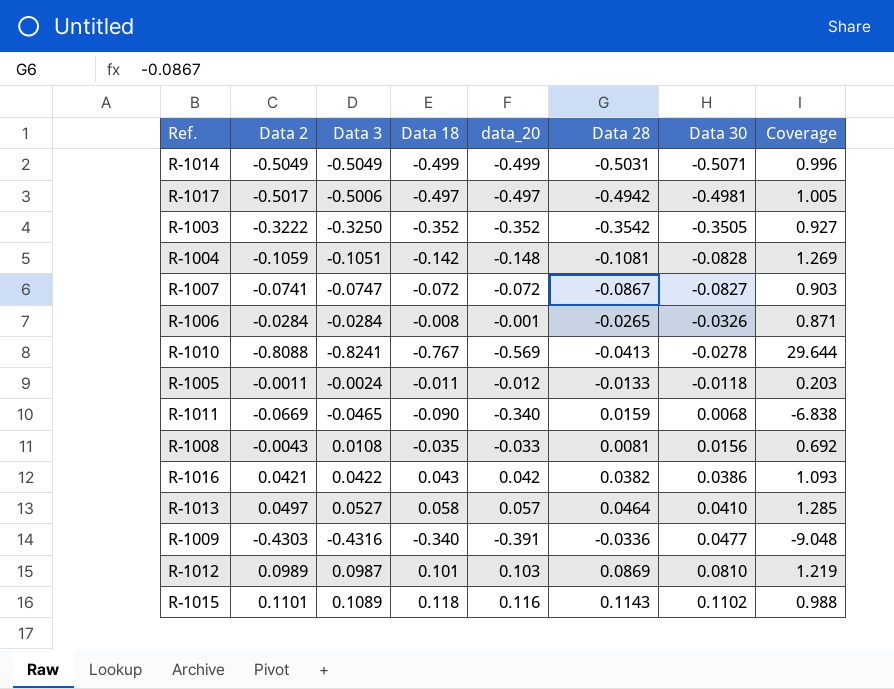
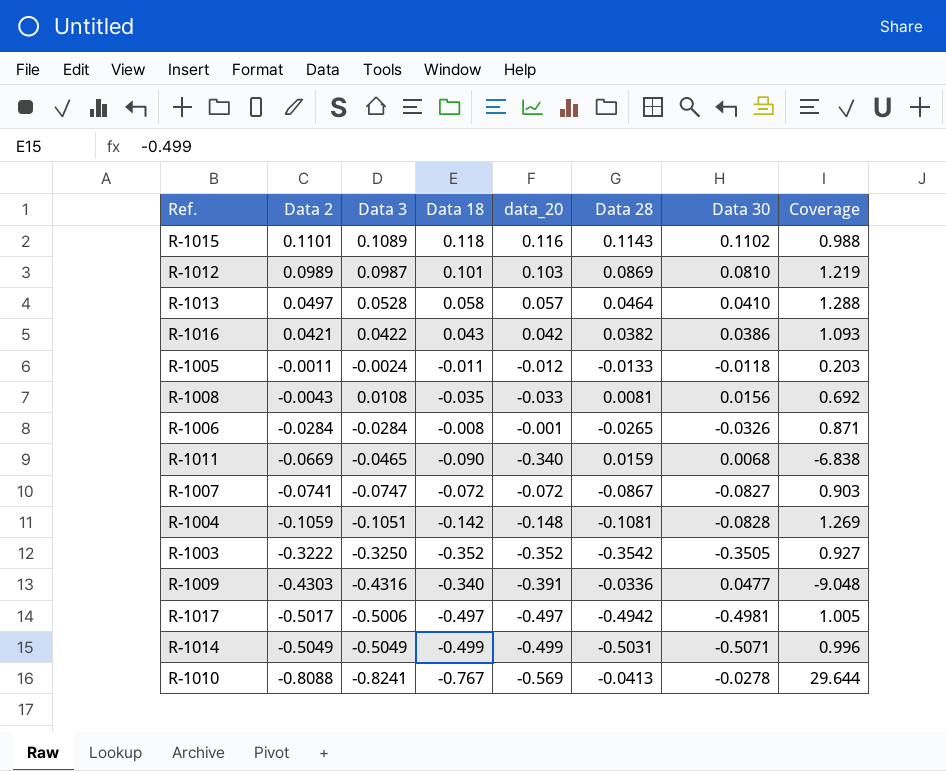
row order: Data 30 ascending -> Data 2 descending
R-1013 | Data 3: 0.0527 -> 0.0528
R-1013 | Coverage: 1.285 -> 1.288

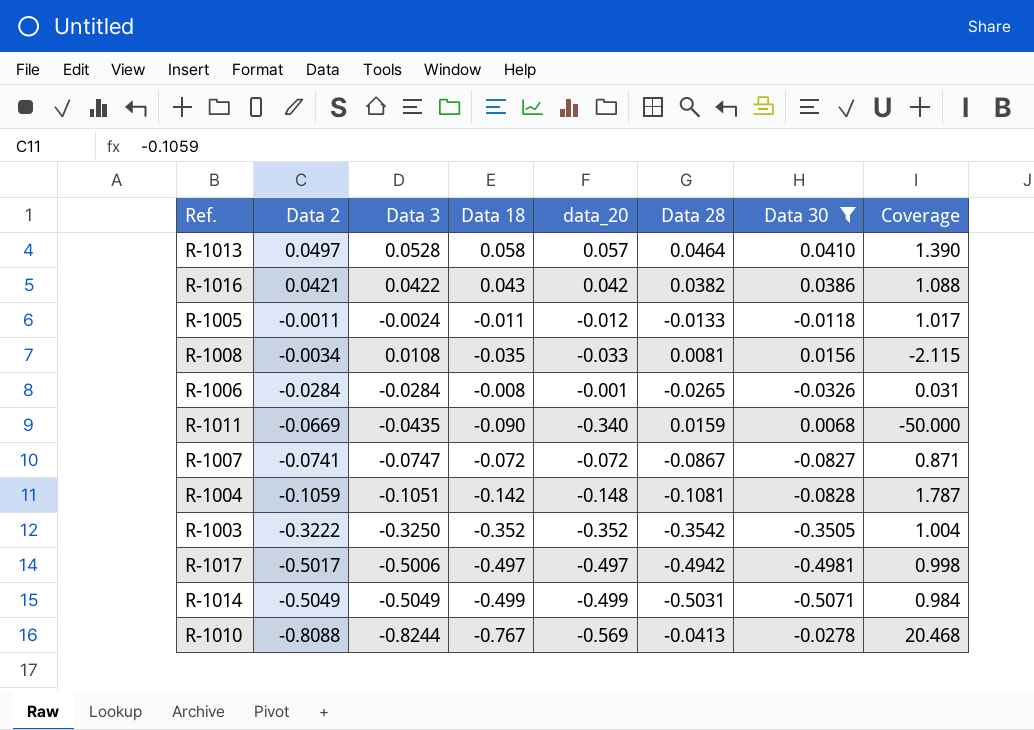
filter: none -> Data 30 <= 0.0410
column Coverage | formula: [Data 3] / [Data 30] -> [data_20] / [Data 30]
R-1008 | Data 2: -0.0043 -> -0.0034
R-1011 | Data 3: -0.0465 -> -0.0435
R-1010 | Data 3: -0.8241 -> -0.8244

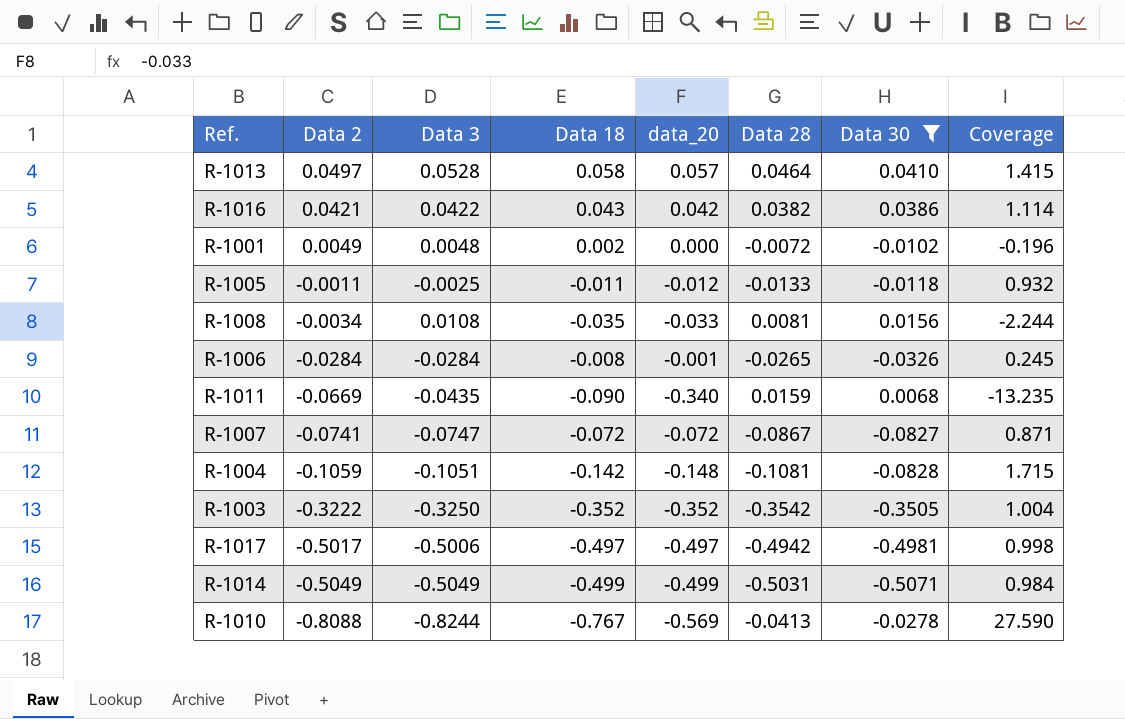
column Coverage | formula: [data_20] / [Data 30] -> [Data 18] / [Data 30]
row R-1001: none -> 0.0049 | 0.0048 | 0.002 | 0.000 | -0.0072 | -0.0102 | -0.196
R-1005 | Data 3: -0.0024 -> -0.0025

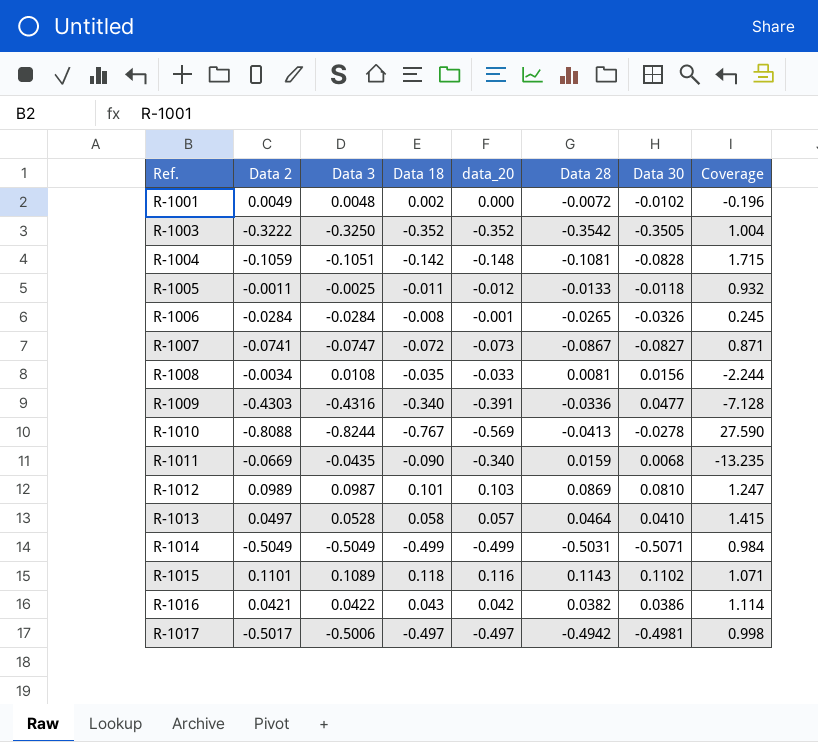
filter: Data 30 <= 0.0410 -> none
row order: Data 2 descending -> Ref. ascending
R-1007 | data_20: -0.072 -> -0.073

